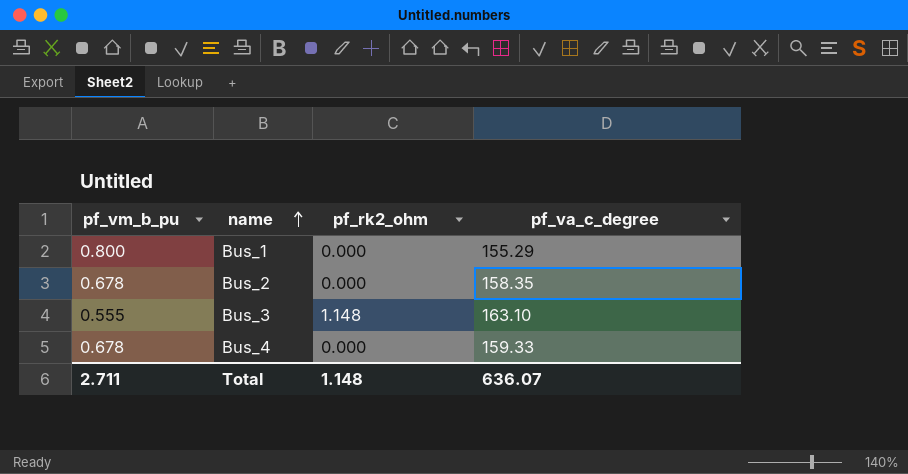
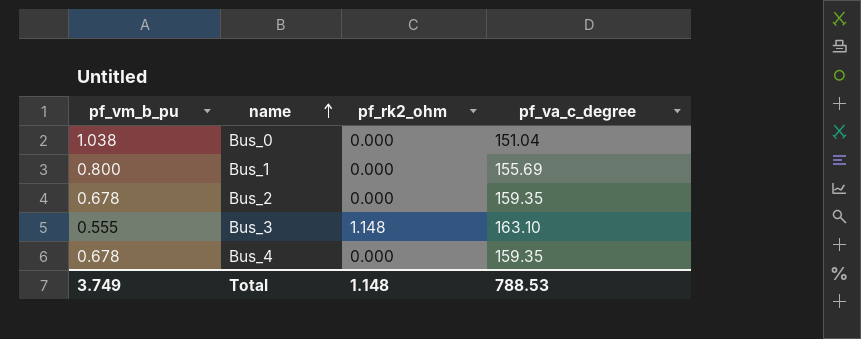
row Bus_0: none -> 1.038 | 0.000 | 151.04
Bus_1 | pf_va_c_degree: 155.29 -> 155.69
Bus_2 | pf_va_c_degree: 158.35 -> 159.35
Bus_4 | pf_va_c_degree: 159.33 -> 159.35
Total | pf_vm_b_pu: 2.711 -> 3.749
Total | pf_va_c_degree: 636.07 -> 788.53

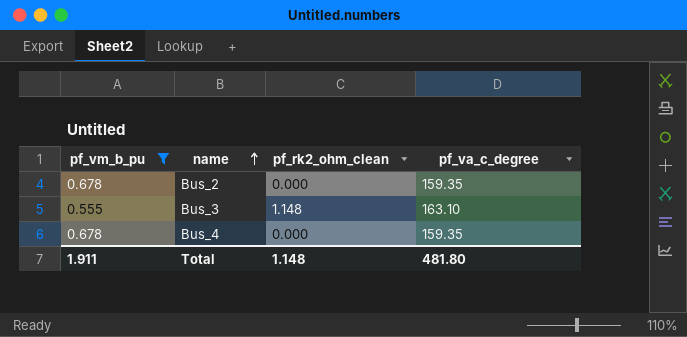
filter: none -> pf_vm_b_pu <= 0.678
column name: pf_rk2_ohm -> pf_rk2_ohm_clean
Total | pf_vm_b_pu: 3.749 -> 1.911
Total | pf_va_c_degree: 788.53 -> 481.80

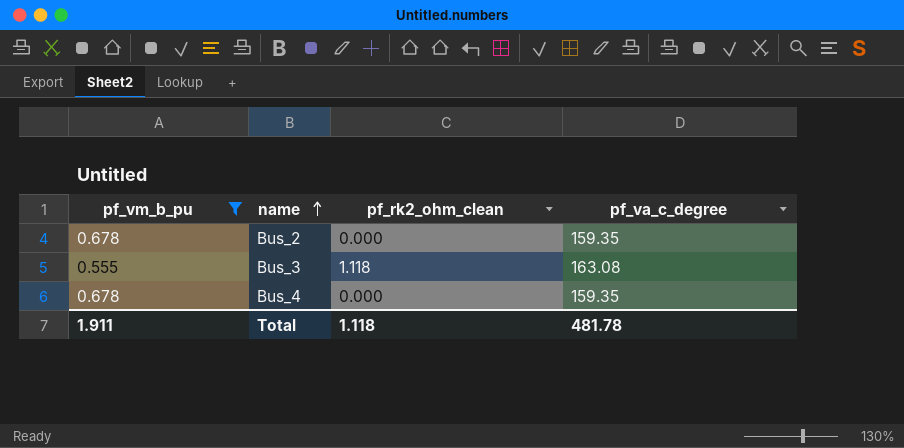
Bus_3 | pf_rk2_ohm_clean: 1.148 -> 1.118
Bus_3 | pf_va_c_degree: 163.10 -> 163.08
Total | pf_rk2_ohm_clean: 1.148 -> 1.118
Total | pf_va_c_degree: 481.80 -> 481.78

